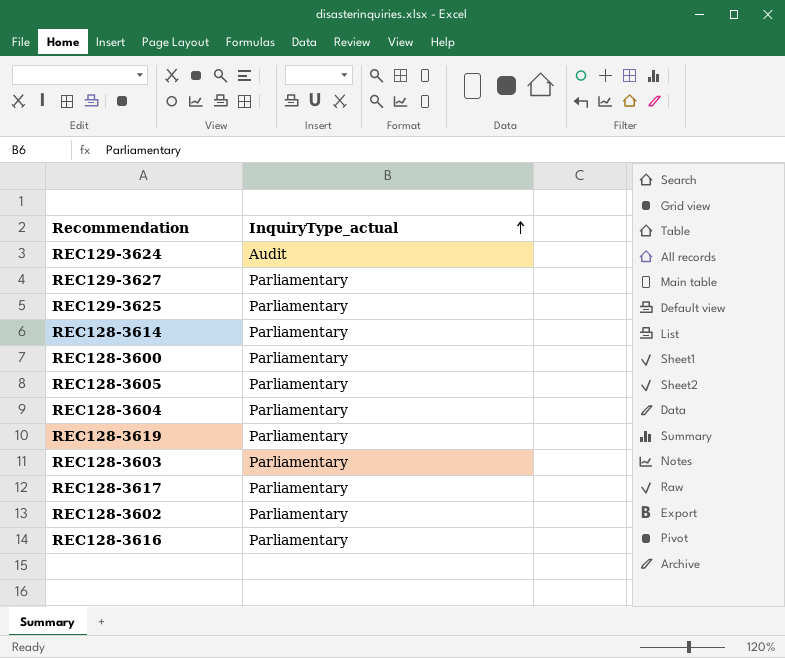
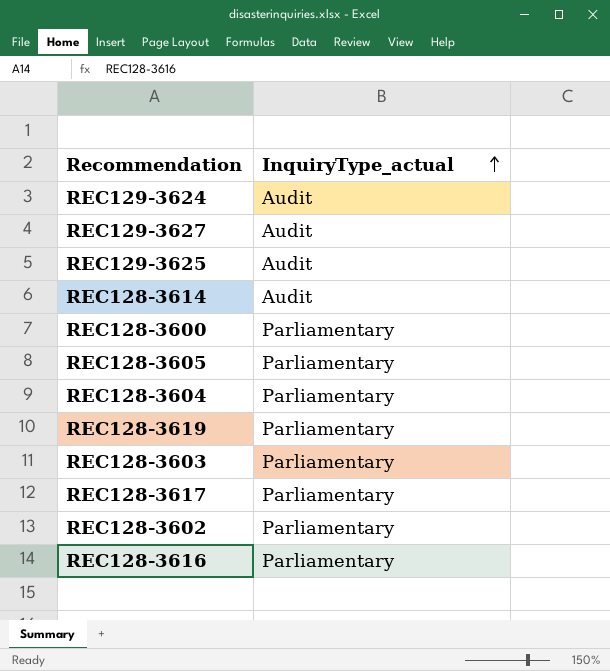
REC129-3627 | InquiryType_actual: Parliamentary -> Audit
REC129-3625 | InquiryType_actual: Parliamentary -> Audit
REC128-3614 | InquiryType_actual: Parliamentary -> Audit

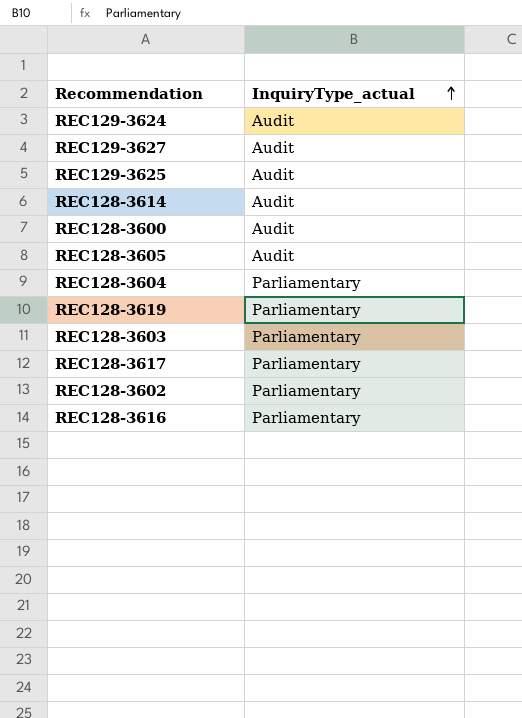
REC128-3600 | InquiryType_actual: Parliamentary -> Audit
REC128-3605 | InquiryType_actual: Parliamentary -> Audit

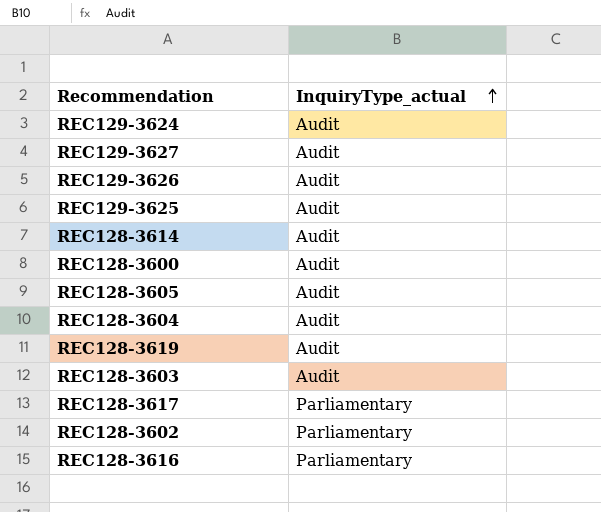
row REC129-3626: none -> Audit
REC128-3604 | InquiryType_actual: Parliamentary -> Audit
REC128-3619 | InquiryType_actual: Parliamentary -> Audit
REC128-3603 | InquiryType_actual: Parliamentary -> Audit

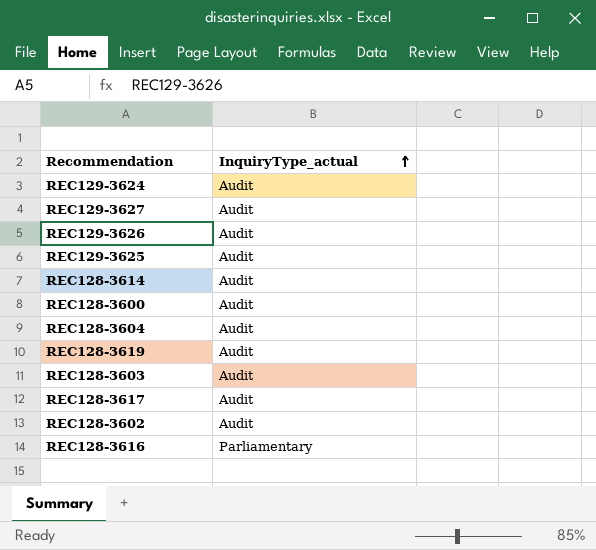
row REC128-3605: Audit -> none
REC128-3617 | InquiryType_actual: Parliamentary -> Audit
REC128-3602 | InquiryType_actual: Parliamentary -> Audit

